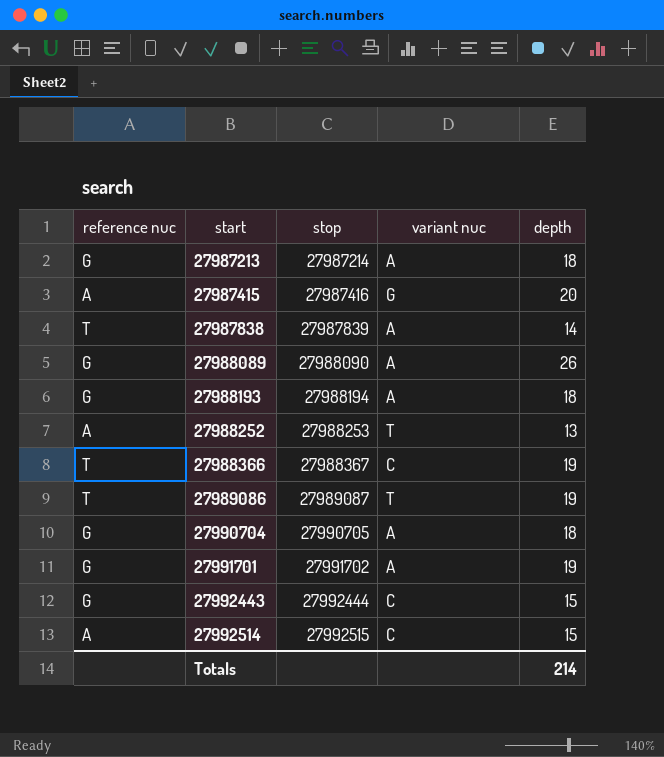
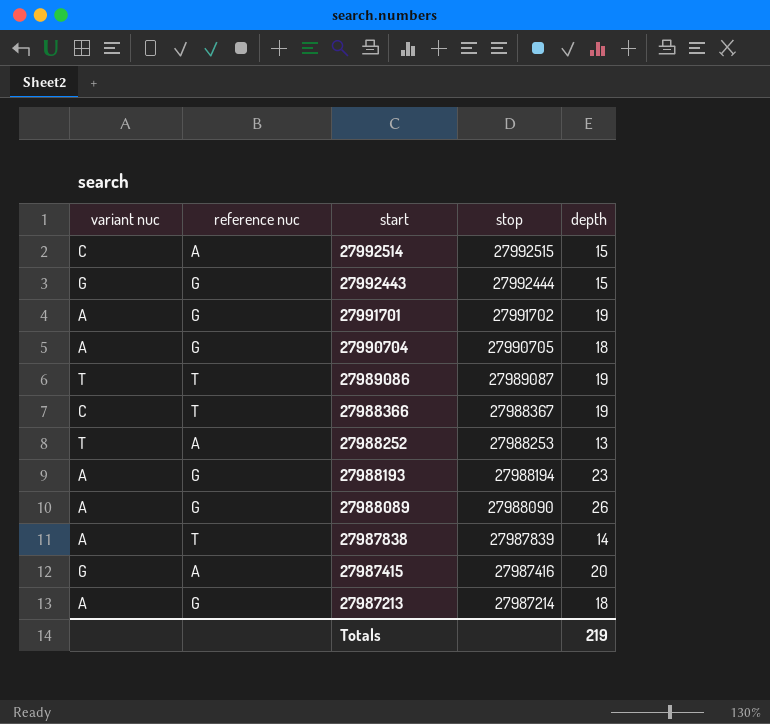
row order: start ascending -> start descending
column variant nuc | position: 4 -> 1
27992443 | variant nuc: C -> G
27988193 | depth: 18 -> 23
Totals | depth: 214 -> 219

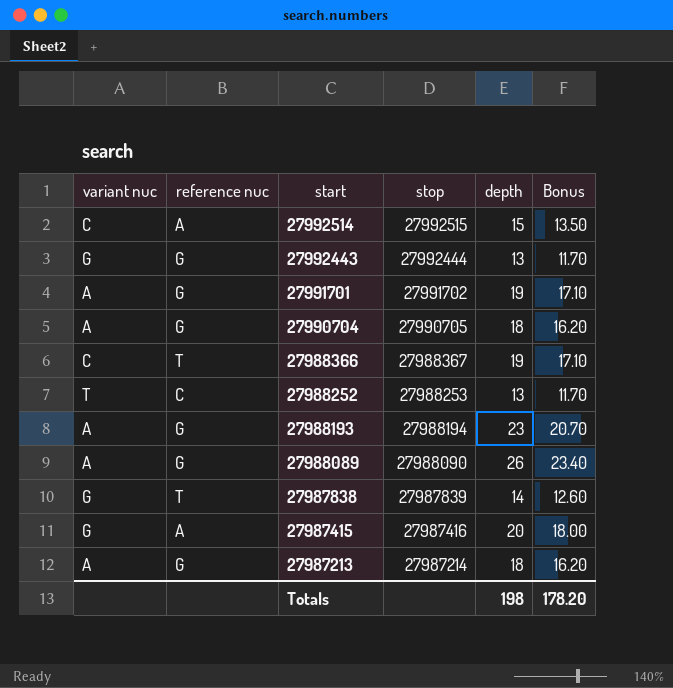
column Bonus | formula: none -> [depth] * 0.9
row 27989086: T | T | 27989087 | 19 -> none
27992443 | depth: 15 -> 13
27988252 | reference nuc: A -> C
27987838 | variant nuc: A -> G
Totals | depth: 219 -> 198

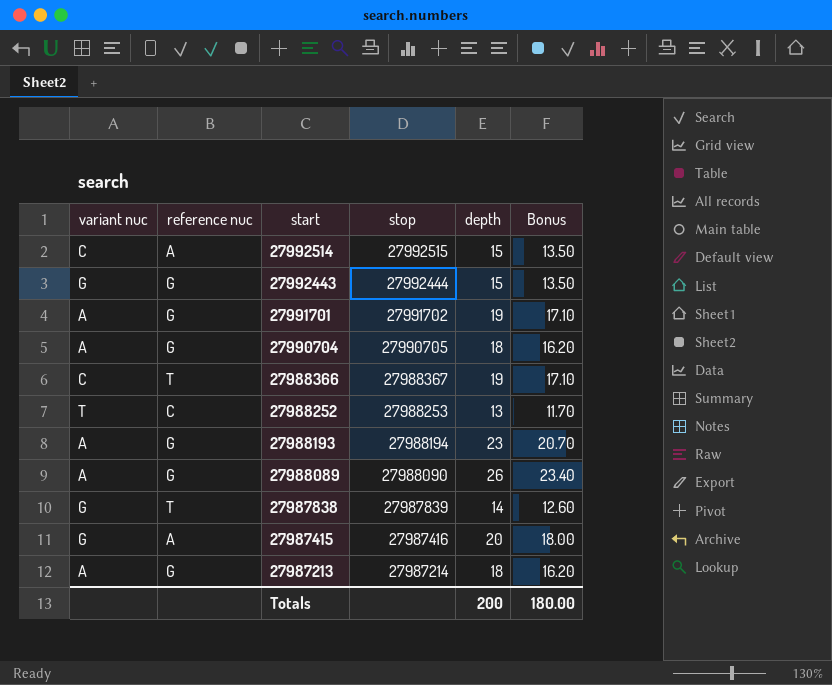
27992443 | depth: 13 -> 15
27992443 | Bonus: 11.70 -> 13.50
Totals | depth: 198 -> 200
Totals | Bonus: 178.20 -> 180.00

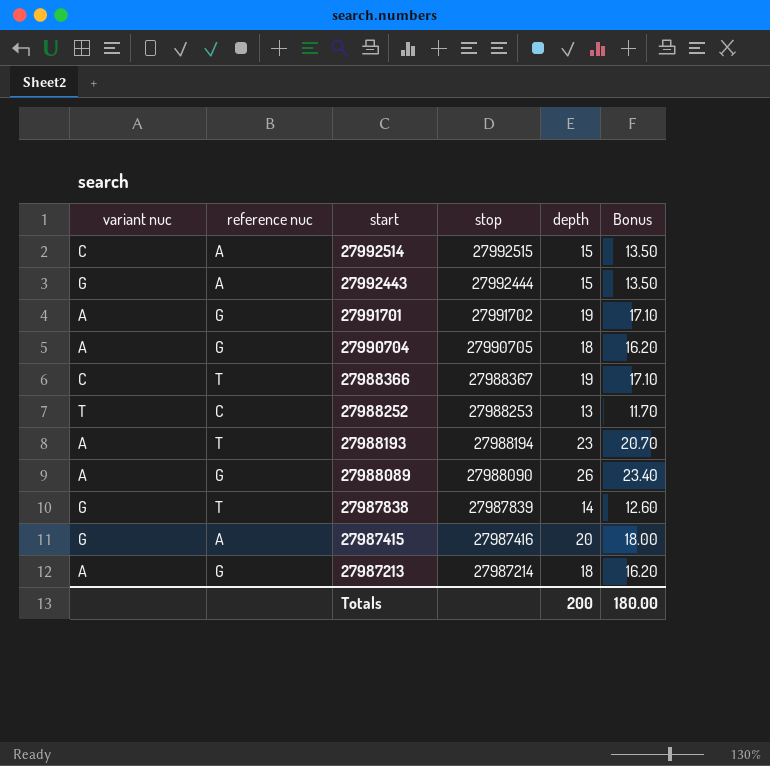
27992443 | reference nuc: G -> A
27988193 | reference nuc: G -> T

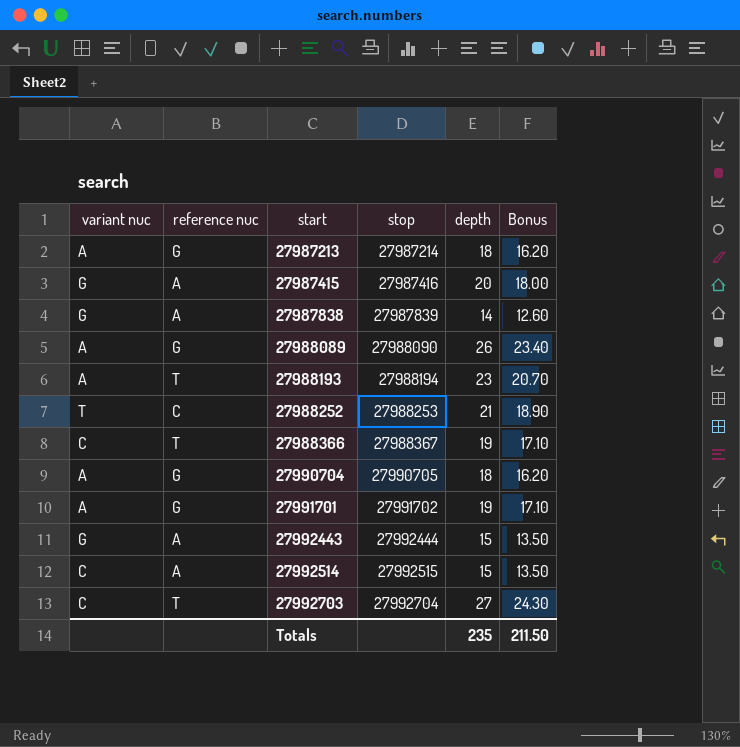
row order: start descending -> start ascending
27987838 | reference nuc: T -> A
27988252 | depth: 13 -> 21
27988252 | Bonus: 11.70 -> 18.90
row 27992703: none -> C | T | 27992704 | 27 | 24.30
Totals | depth: 200 -> 235
Totals | Bonus: 180.00 -> 211.50

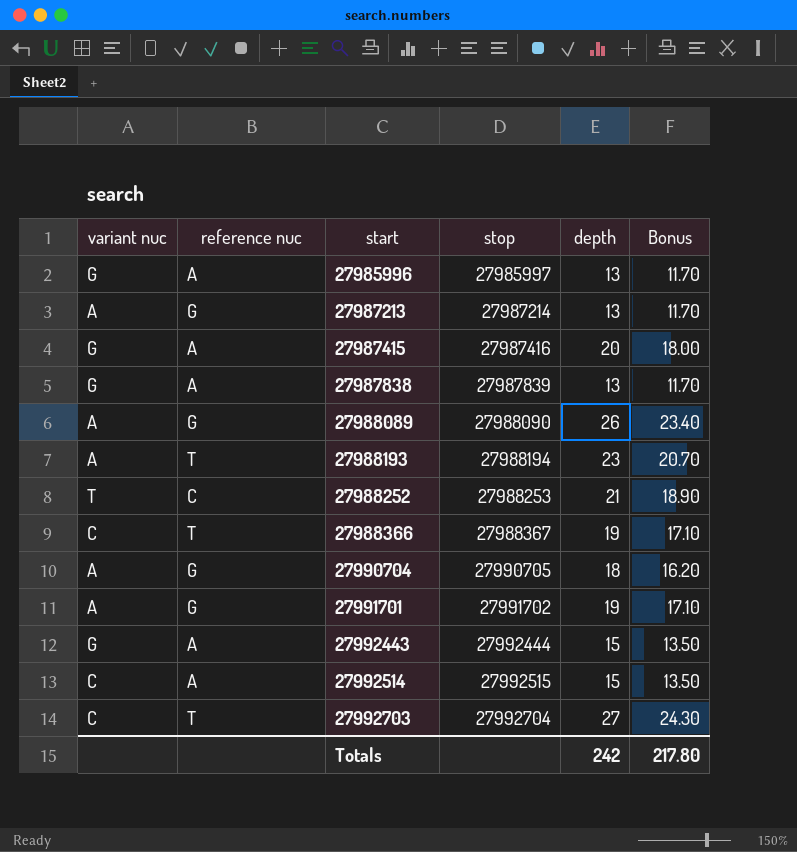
row 27985996: none -> G | A | 27985997 | 13 | 11.70
27987213 | depth: 18 -> 13
27987213 | Bonus: 16.20 -> 11.70
27987838 | depth: 14 -> 13
27987838 | Bonus: 12.60 -> 11.70
Totals | depth: 235 -> 242
Totals | Bonus: 211.50 -> 217.80

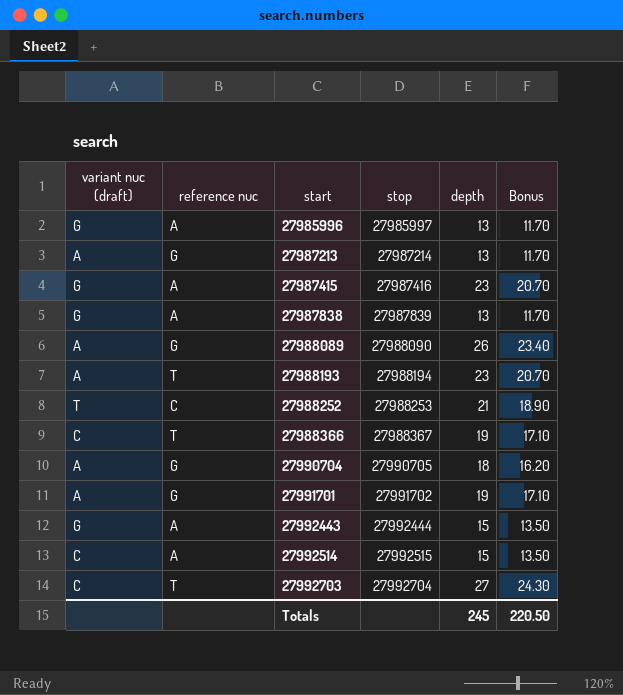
column name: variant nuc -> variant nuc (draft)
27987415 | depth: 20 -> 23
27987415 | Bonus: 18.00 -> 20.70
Totals | depth: 242 -> 245
Totals | Bonus: 217.80 -> 220.50

